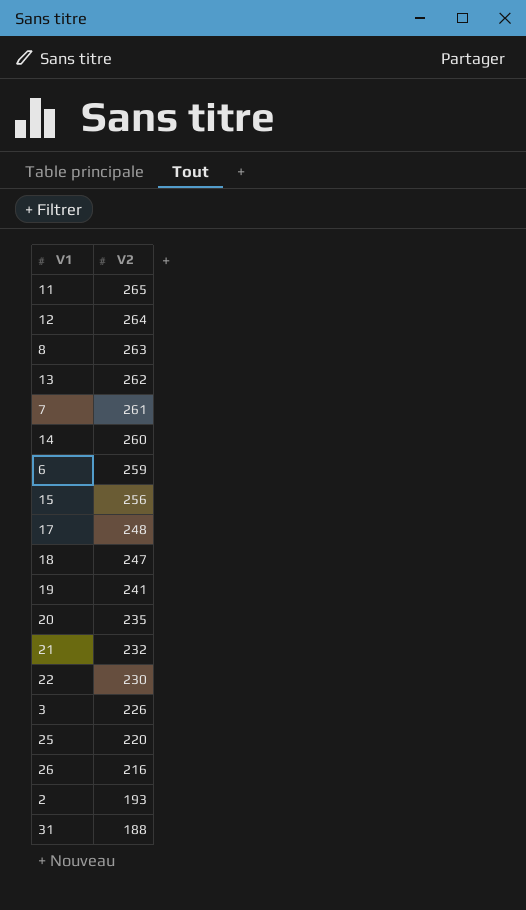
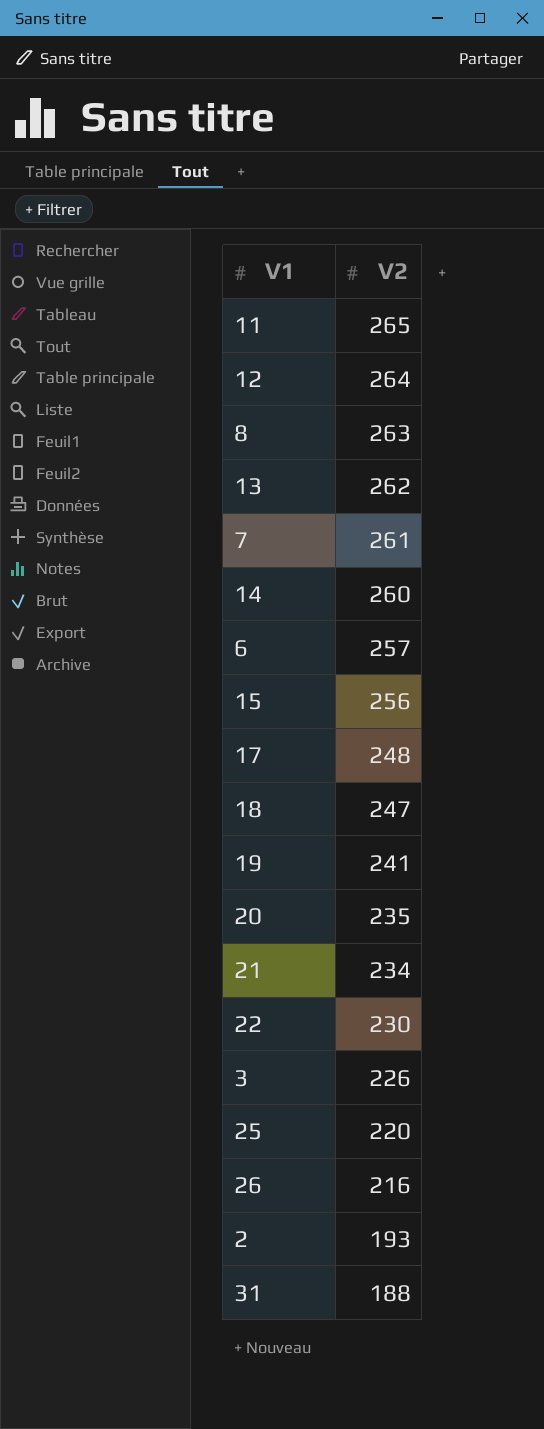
6 | V2: 259 -> 257
21 | V2: 232 -> 234

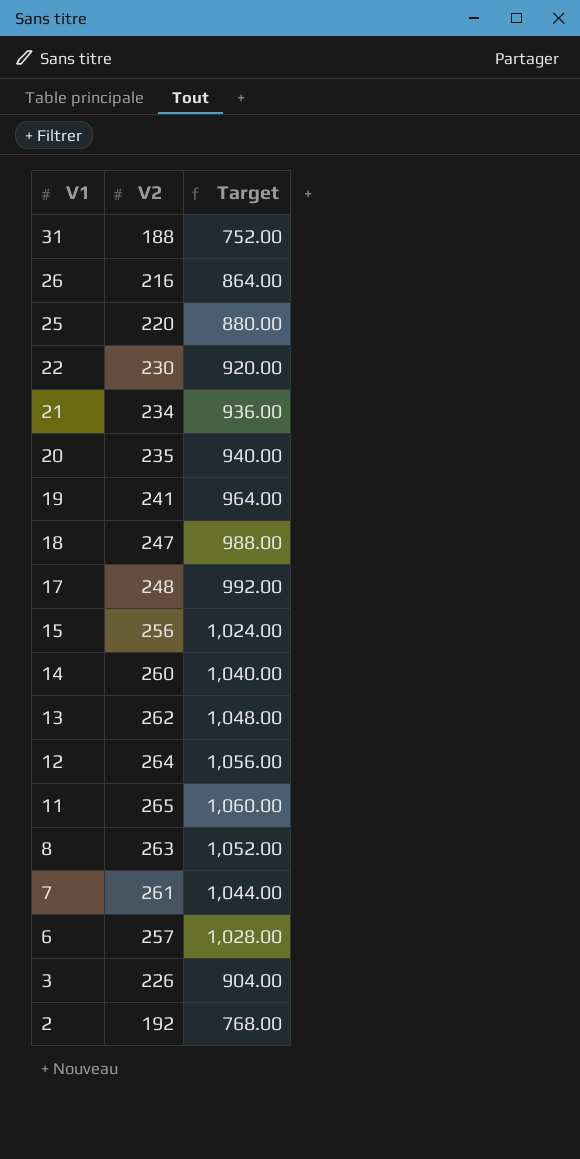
row order: V2 descending -> V1 descending
column Target | formula: none -> [V2] * 4
2 | V2: 193 -> 192

